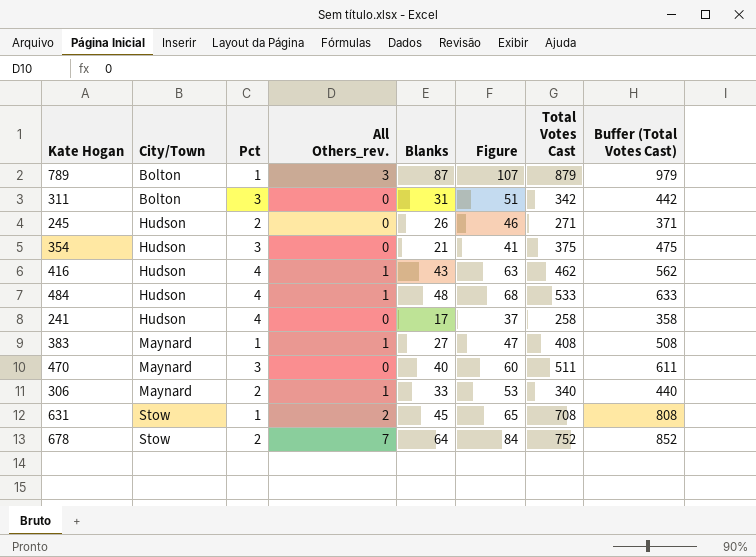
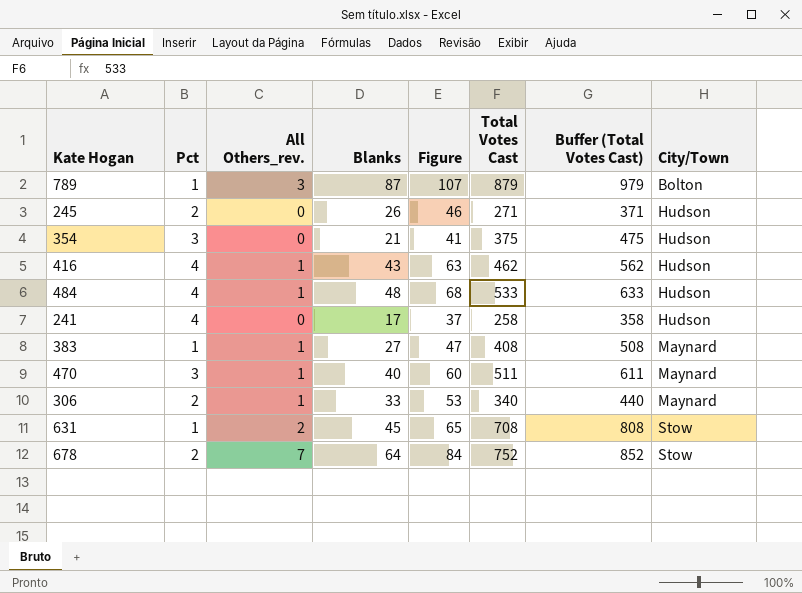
column City/Town | position: 2 -> 8
row 311: Bolton | 3 | 0 | 31 | 51 | 342 | 442 -> none
470 | All Others_rev.: 0 -> 1

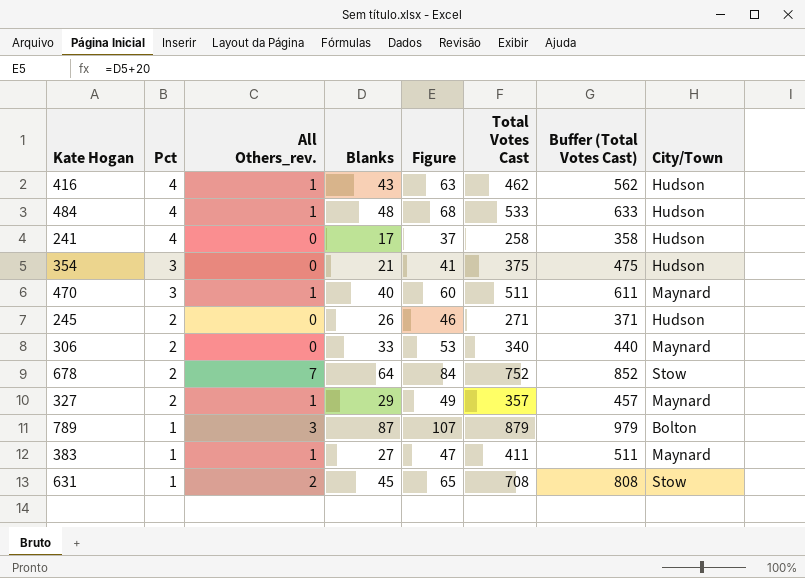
row order: City/Town ascending -> Pct descending
306 | All Others_rev.: 1 -> 0
row 327: none -> 2 | 1 | 29 | 49 | 357 | 457 | Maynard
383 | Total Votes Cast: 408 -> 411
383 | Buffer (Total Votes Cast): 508 -> 511

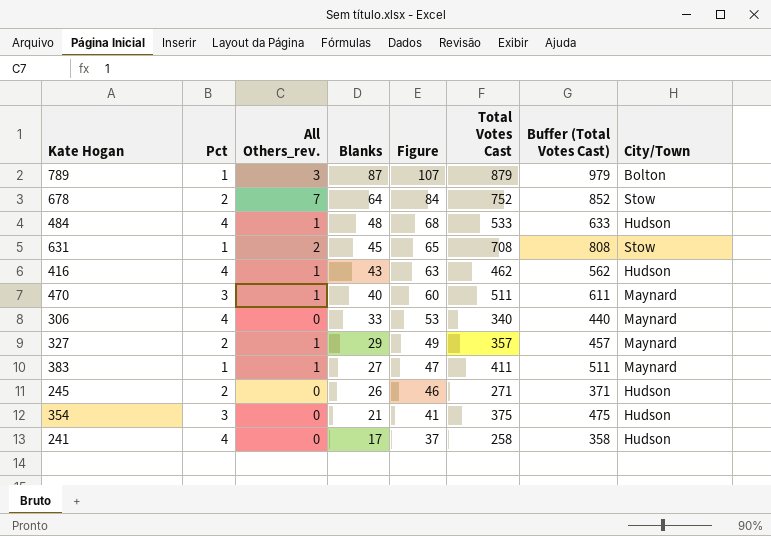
row order: Pct descending -> Blanks descending
306 | Pct: 2 -> 4

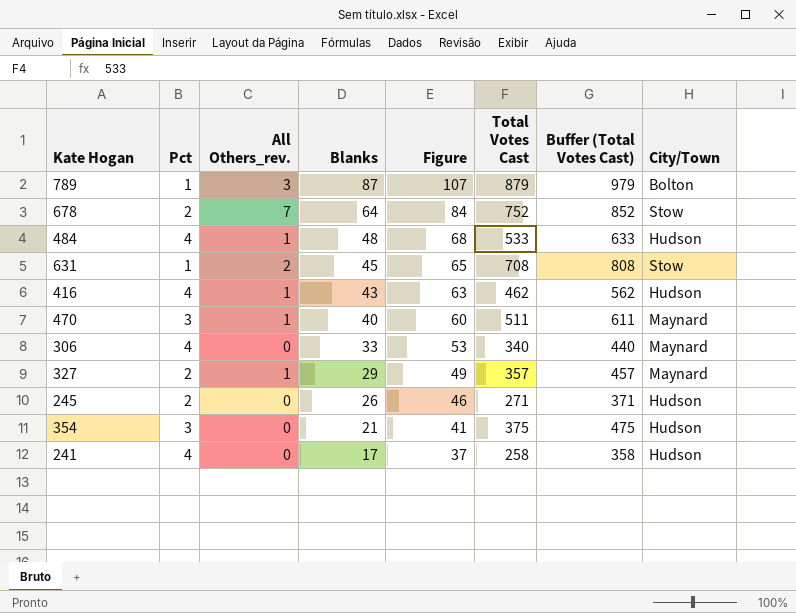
row 383: 1 | 1 | 27 | 47 | 411 | 511 | Maynard -> none

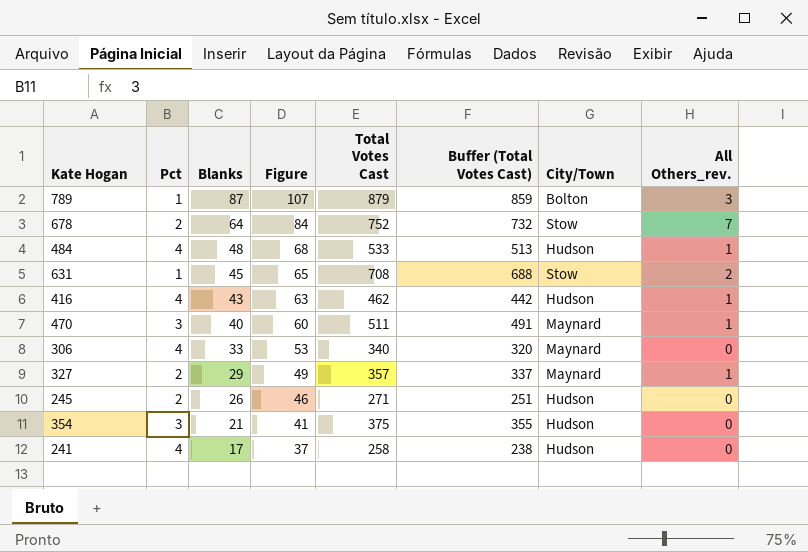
column Buffer (Total Votes Cast) | formula: [Total Votes Cast] + 100 -> [Total Votes Cast] - 20
column All Others_rev. | position: 3 -> 8

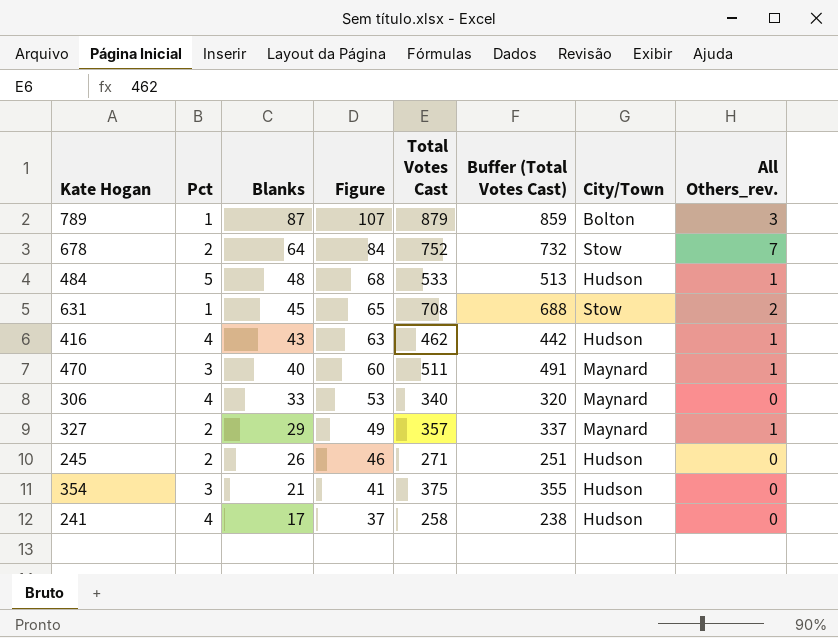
484 | Pct: 4 -> 5

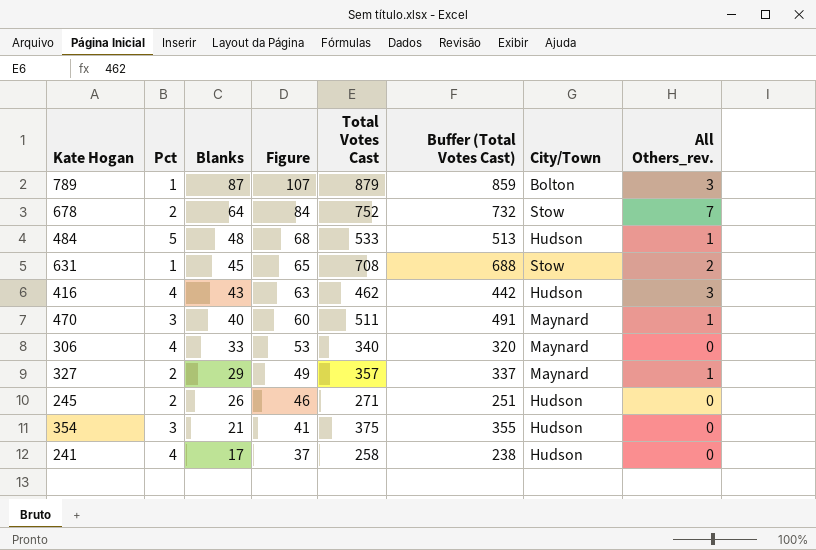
416 | All Others_rev.: 1 -> 3

